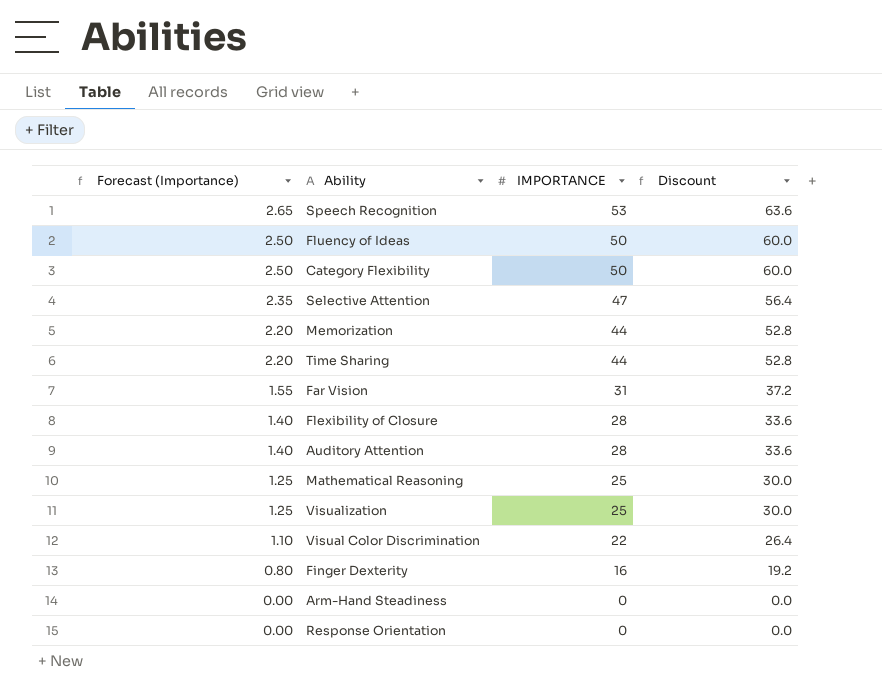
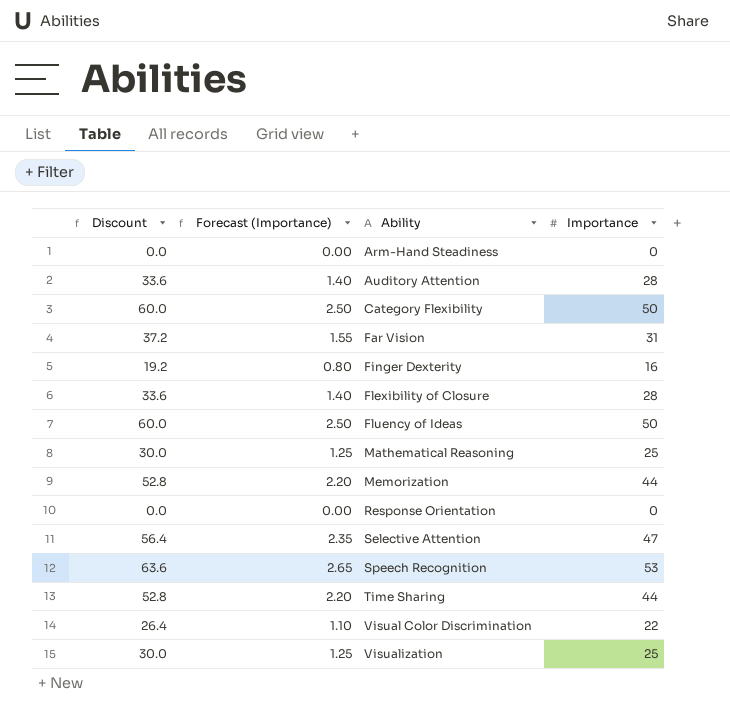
row order: Forecast (Importance) descending -> Ability ascending
column Discount | position: 4 -> 1
column name: IMPORTANCE -> Importance

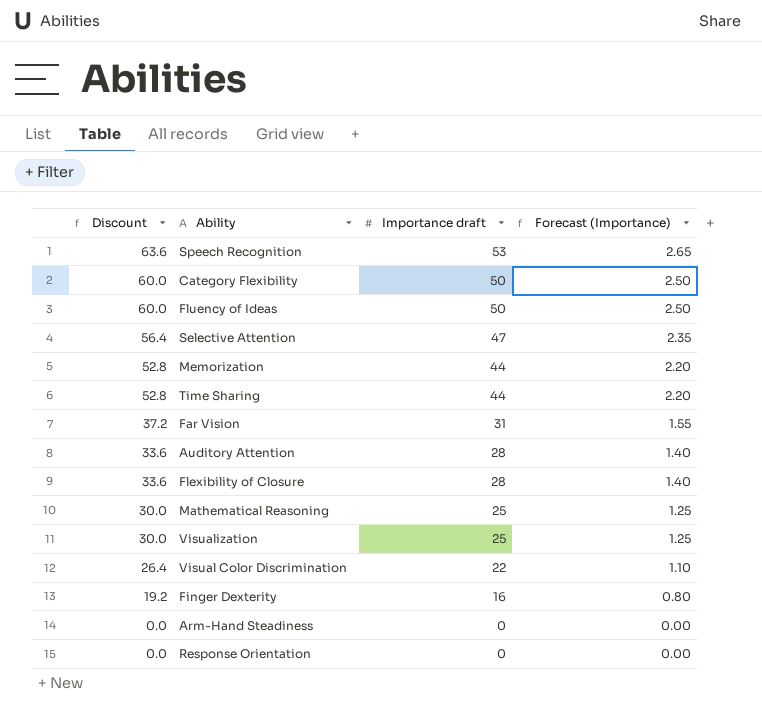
row order: Ability ascending -> Discount descending
column name: Importance -> Importance draft
column Forecast (Importance) | position: 2 -> 4

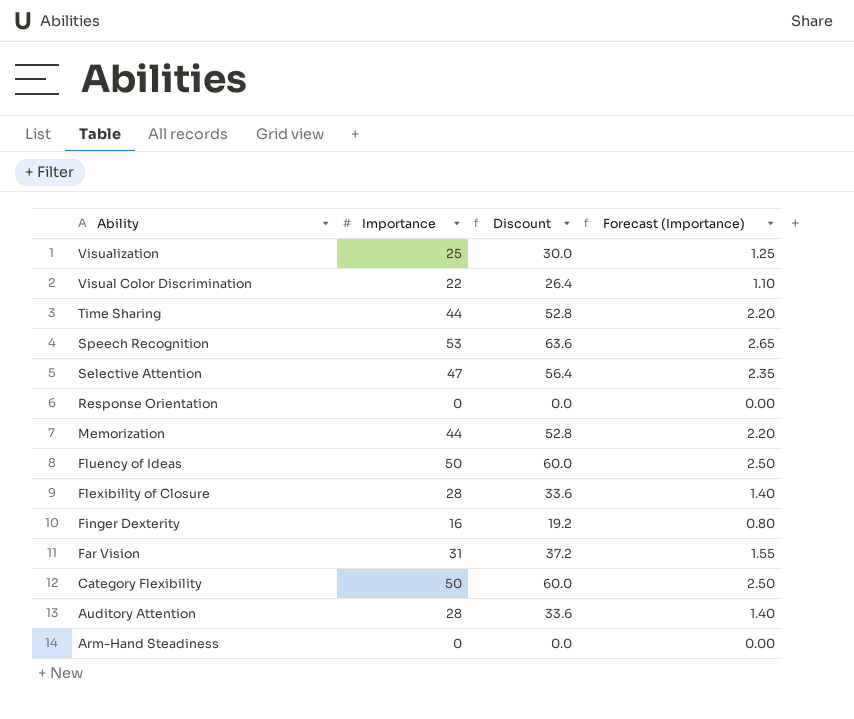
row order: Discount descending -> Ability descending
column name: Importance draft -> Importance
column Discount | position: 1 -> 3
row Mathematical Reasoning: 30.0 | 25 | 1.25 -> none

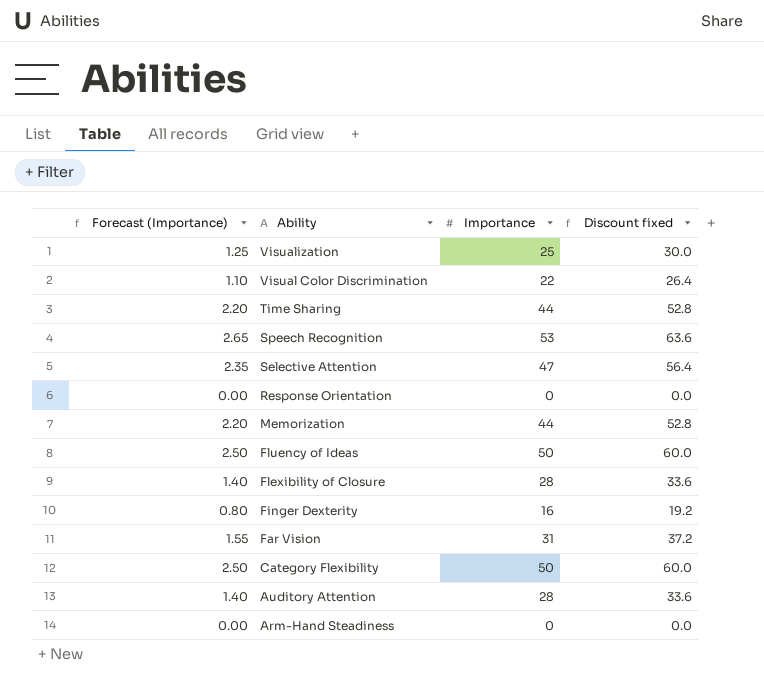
column Forecast (Importance) | position: 4 -> 1
column name: Discount -> Discount fixed

